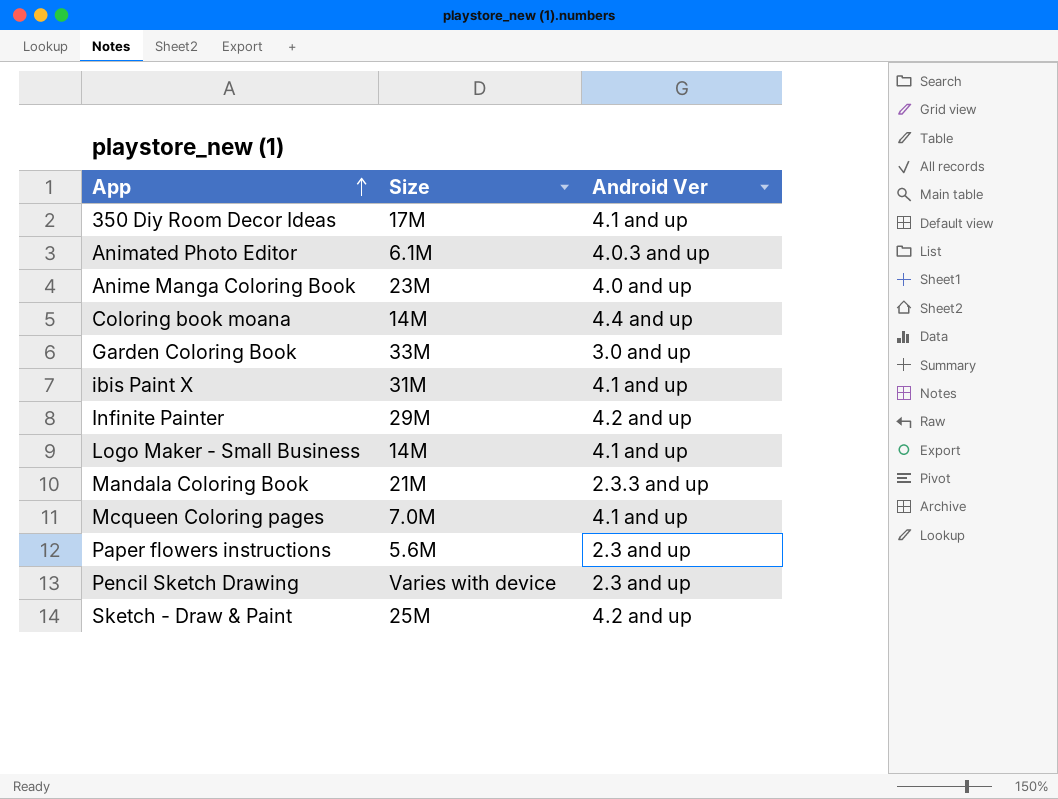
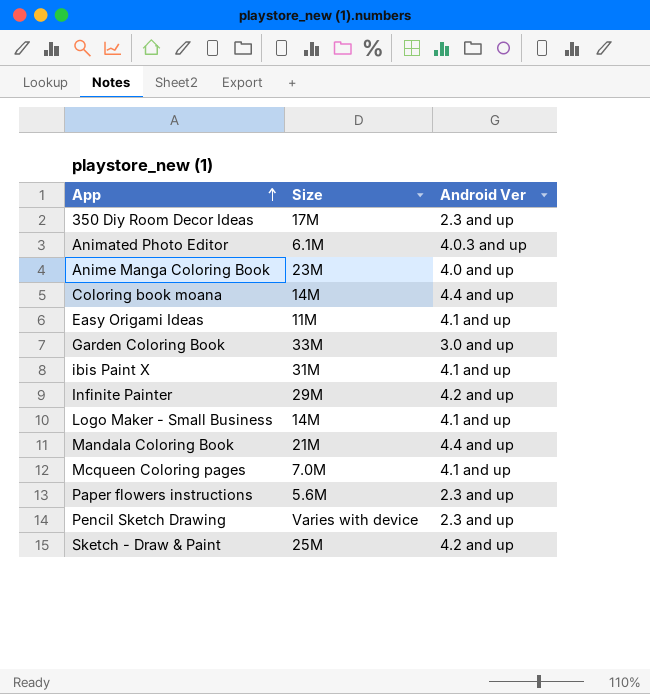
350 Diy Room Decor Ideas | Android Ver: 4.1 and up -> 2.3 and up
row Easy Origami Ideas: none -> 11M | 4.1 and up
Mandala Coloring Book | Android Ver: 2.3.3 and up -> 4.4 and up

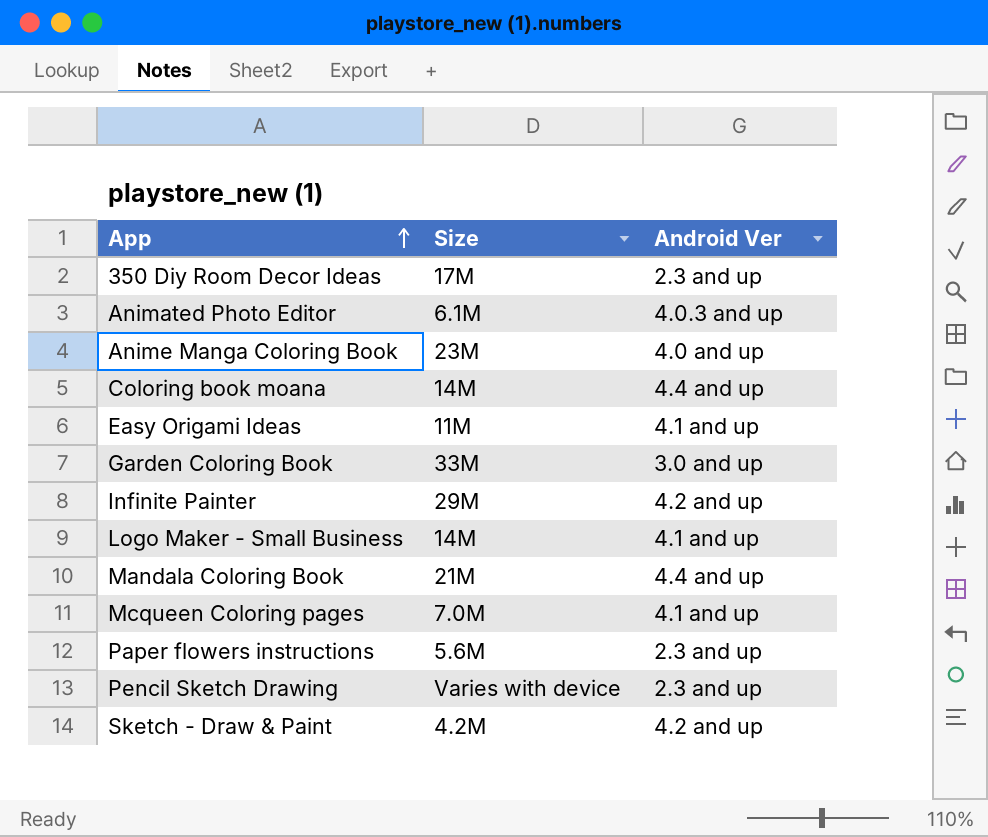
row ibis Paint X: 31M | 4.1 and up -> none
Sketch - Draw & Paint | Size: 25M -> 4.2M

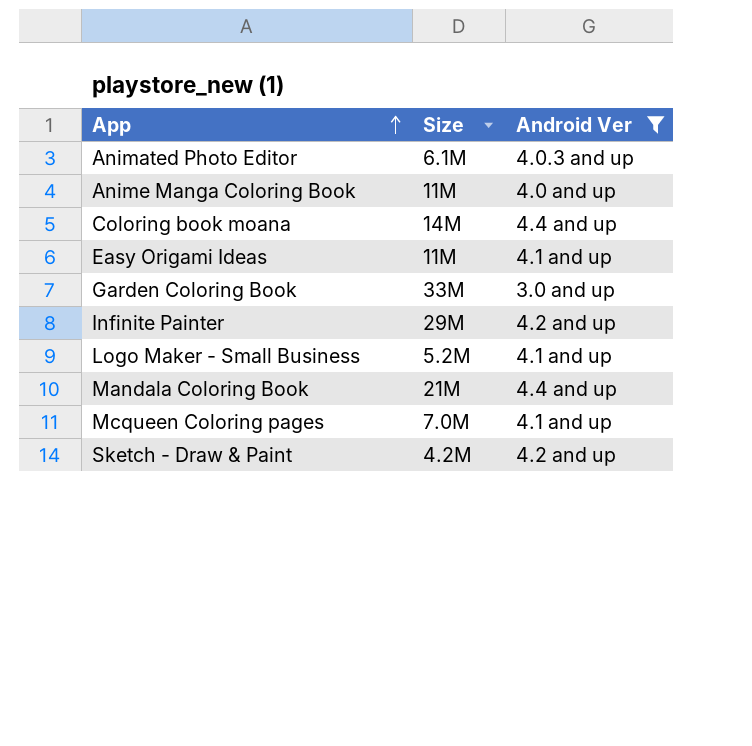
filter: none -> Android Ver != 2.3 and up
Anime Manga Coloring Book | Size: 23M -> 11M
Logo Maker - Small Business | Size: 14M -> 5.2M

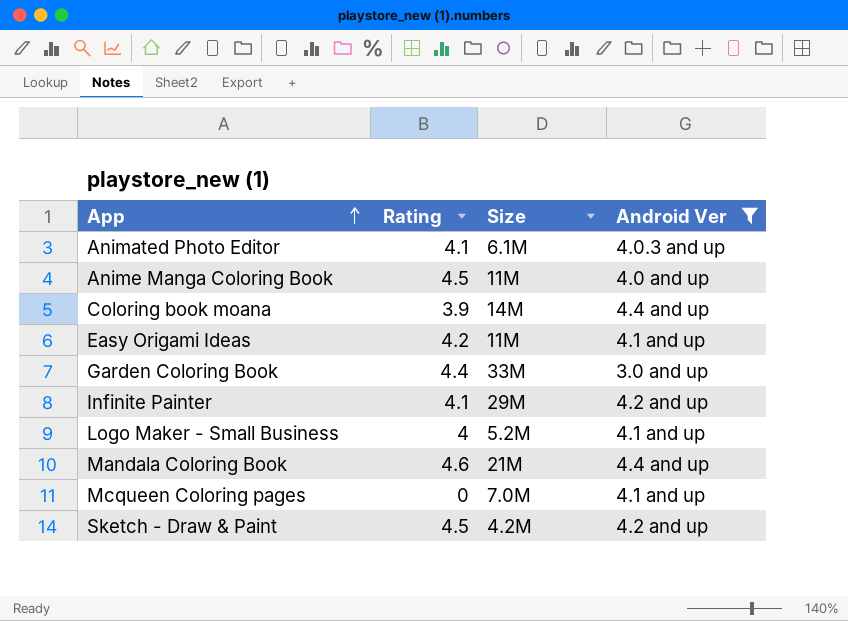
column Rating | position: none -> 2

